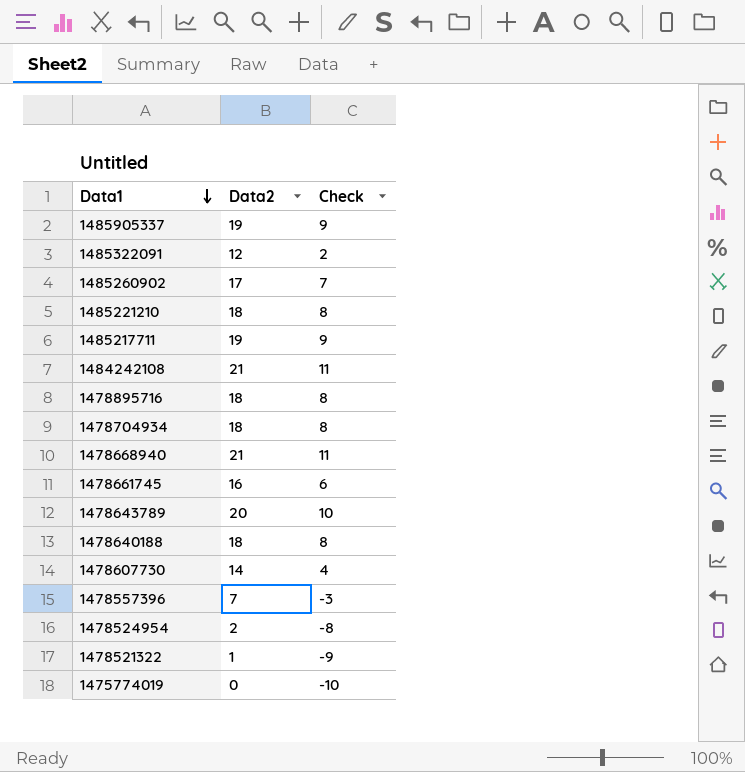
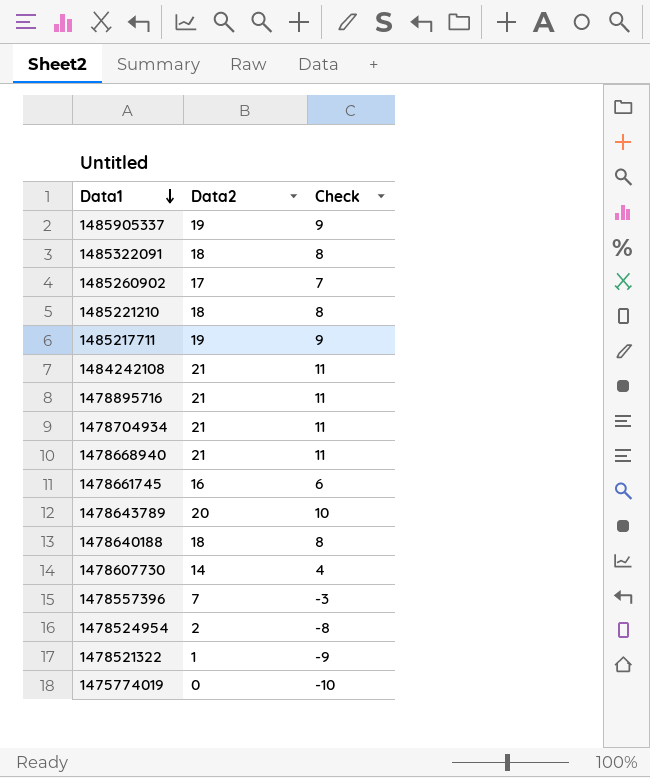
1485322091 | Data2: 12 -> 18
1485322091 | Check: 2 -> 8
1478895716 | Data2: 18 -> 21
1478895716 | Check: 8 -> 11
1478704934 | Data2: 18 -> 21
1478704934 | Check: 8 -> 11

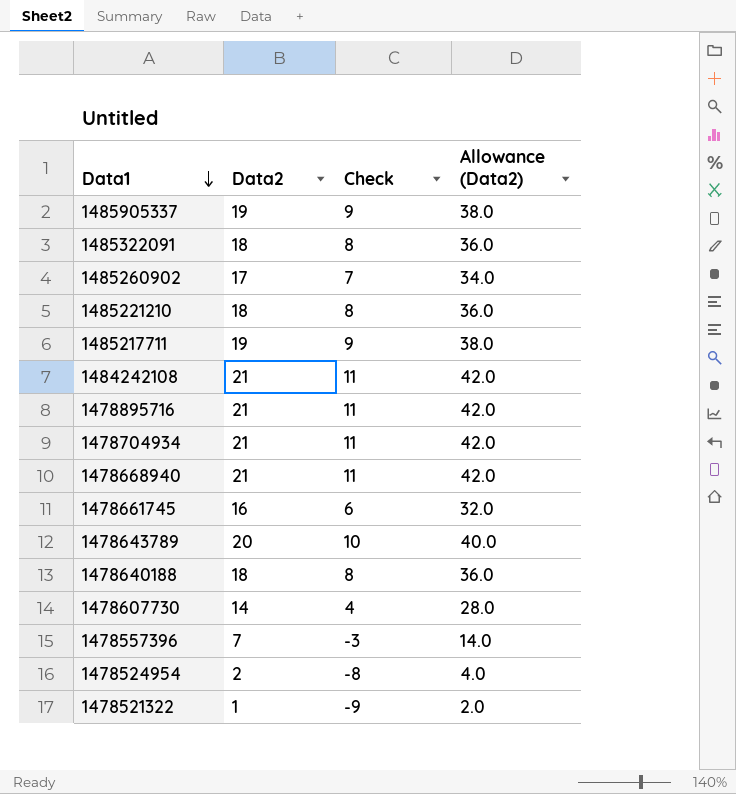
column Allowance (Data2) | formula: none -> [Data2] * 2
row 1475774019: 0 | -10 -> none

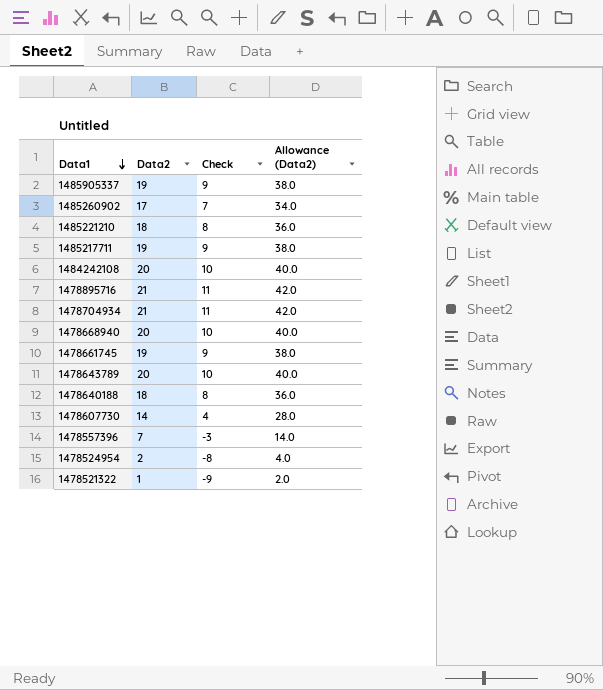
row 1485322091: 18 | 8 | 36.0 -> none
1484242108 | Data2: 21 -> 20
1484242108 | Check: 11 -> 10
1484242108 | Allowance (Data2): 42.0 -> 40.0
1478668940 | Data2: 21 -> 20
1478668940 | Check: 11 -> 10
1478668940 | Allowance (Data2): 42.0 -> 40.0
1478661745 | Data2: 16 -> 19
1478661745 | Check: 6 -> 9
1478661745 | Allowance (Data2): 32.0 -> 38.0

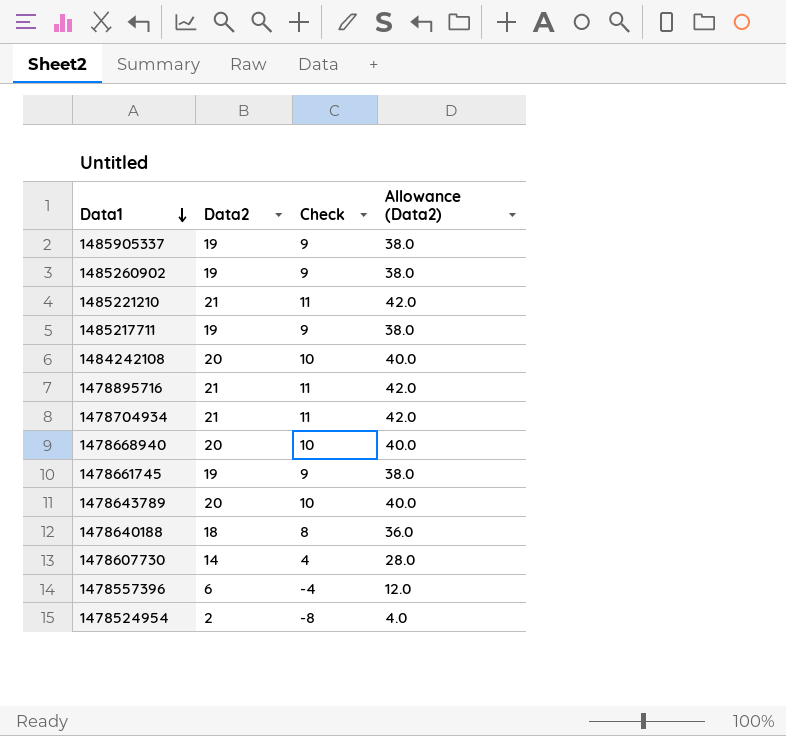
row 1478521322: 1 | -9 | 2.0 -> none
1485260902 | Data2: 17 -> 19
1485260902 | Check: 7 -> 9
1485260902 | Allowance (Data2): 34.0 -> 38.0
1485221210 | Data2: 18 -> 21
1485221210 | Check: 8 -> 11
1485221210 | Allowance (Data2): 36.0 -> 42.0
1478557396 | Data2: 7 -> 6
1478557396 | Check: -3 -> -4
1478557396 | Allowance (Data2): 14.0 -> 12.0

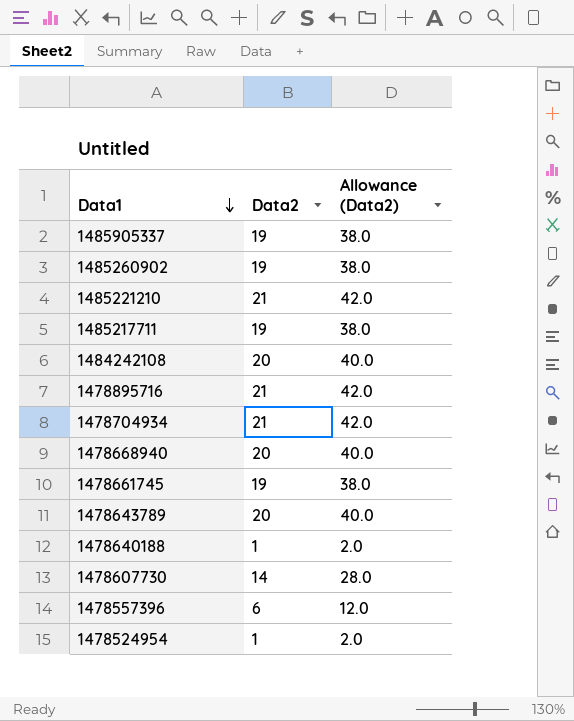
column Check | formula: [Data2] - 10 -> none
1478640188 | Data2: 18 -> 1
1478640188 | Allowance (Data2): 36.0 -> 2.0
1478524954 | Data2: 2 -> 1
1478524954 | Allowance (Data2): 4.0 -> 2.0

